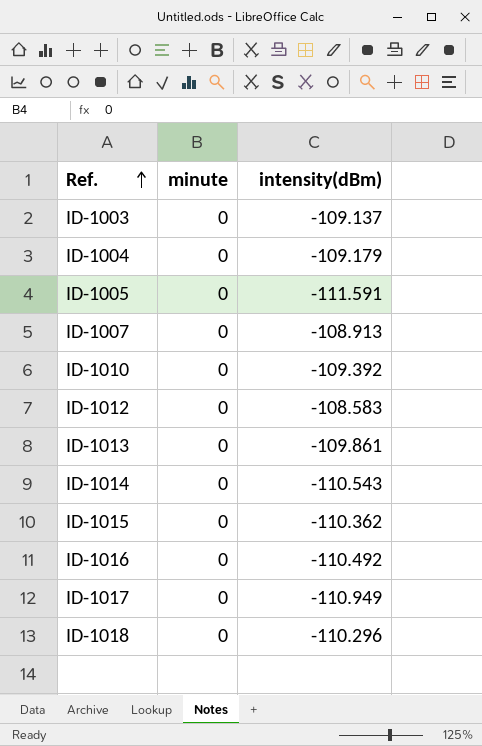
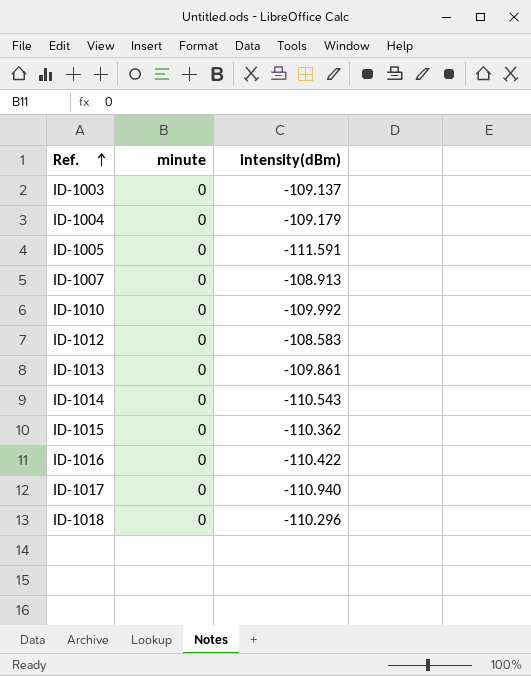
ID-1010 | intensity(dBm): -109.392 -> -109.992
ID-1016 | intensity(dBm): -110.492 -> -110.422
ID-1017 | intensity(dBm): -110.949 -> -110.940

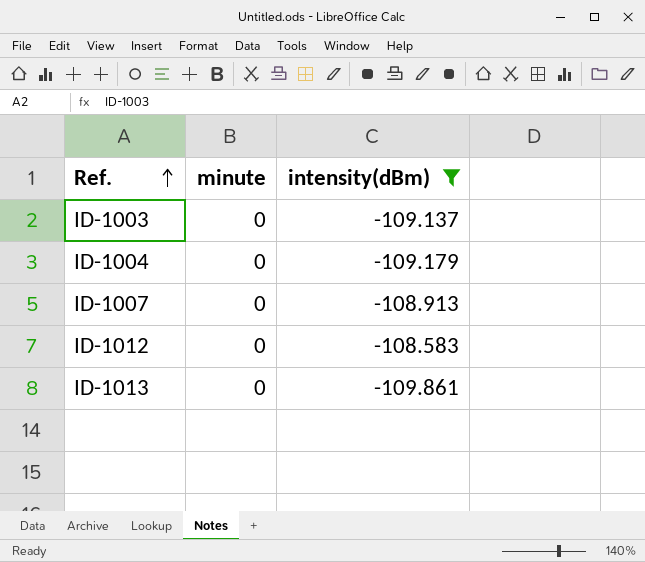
filter: none -> intensity(dBm) >= -109.861

